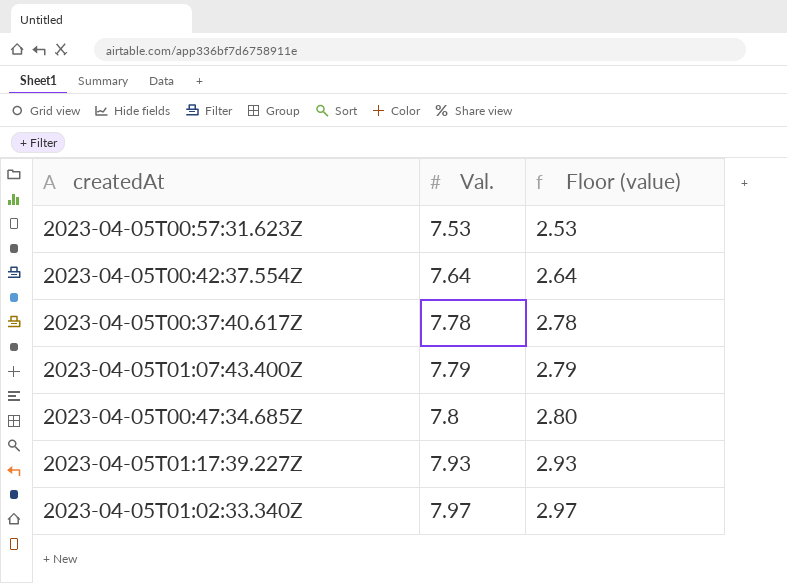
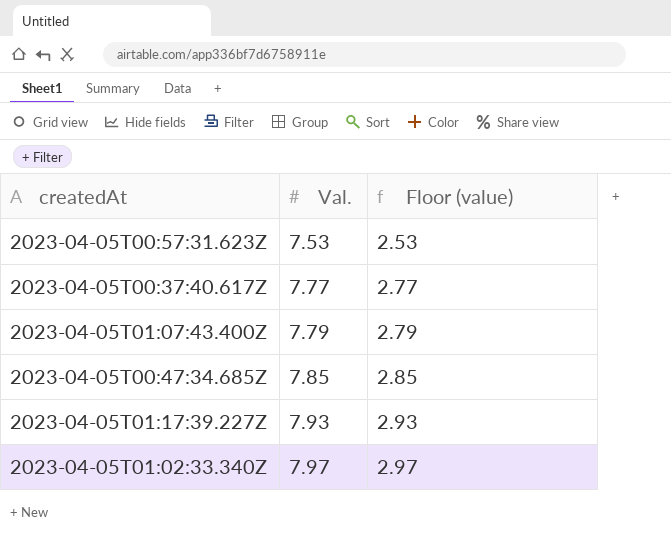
row 2023-04-05T00:42:37.554Z: 7.64 | 2.64 -> none
2023-04-05T00:37:40.617Z | Val.: 7.78 -> 7.77
2023-04-05T00:37:40.617Z | Floor (value): 2.78 -> 2.77
2023-04-05T00:47:34.685Z | Val.: 7.8 -> 7.85
2023-04-05T00:47:34.685Z | Floor (value): 2.80 -> 2.85

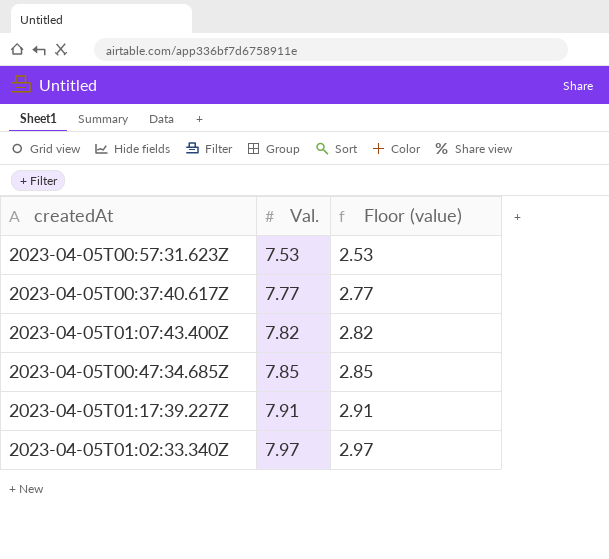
2023-04-05T01:07:43.400Z | Val.: 7.79 -> 7.82
2023-04-05T01:07:43.400Z | Floor (value): 2.79 -> 2.82
2023-04-05T01:17:39.227Z | Val.: 7.93 -> 7.91
2023-04-05T01:17:39.227Z | Floor (value): 2.93 -> 2.91

